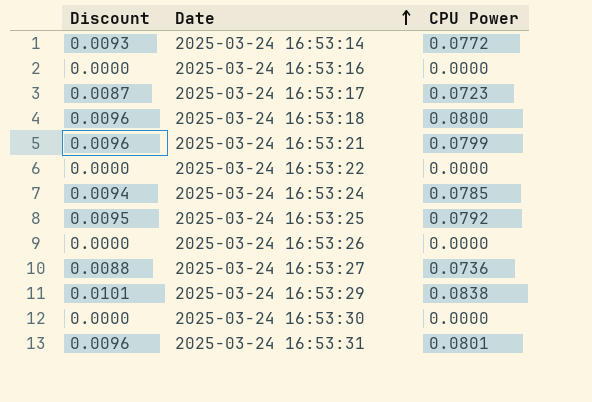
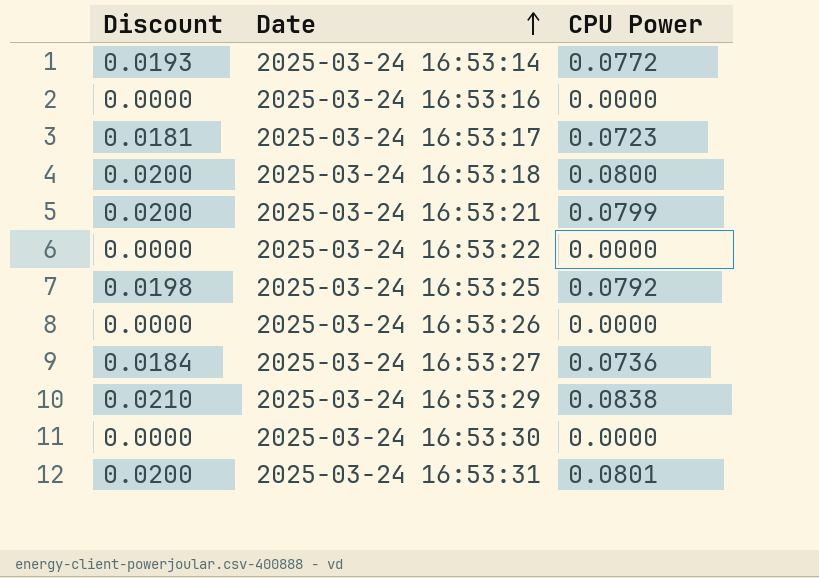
column Discount | formula: [CPU Power] * 0.12 -> [CPU Power] * 0.25
row 2025-03-24 16:53:24: 0.0094 | 0.0785 -> none

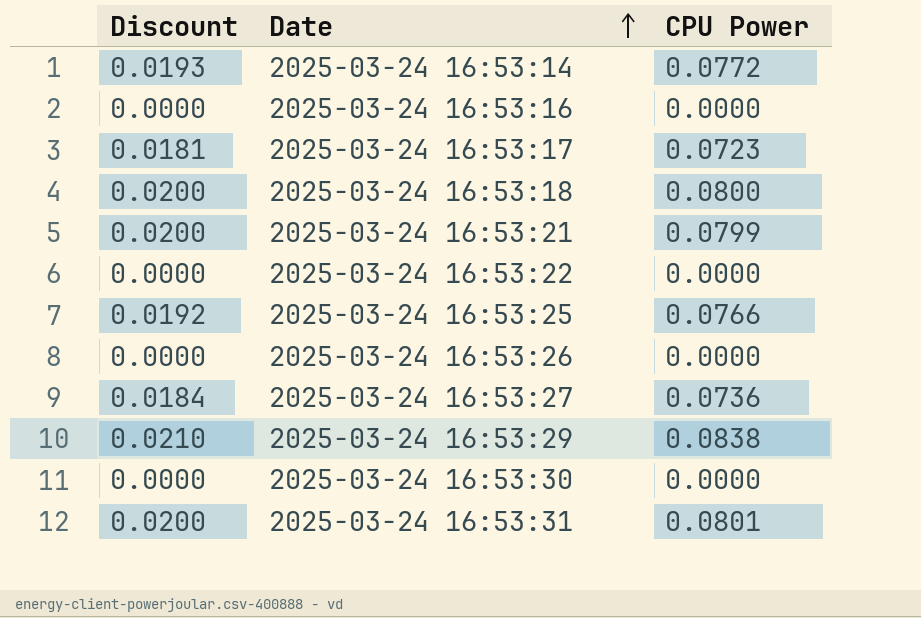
2025-03-24 16:53:25 | Discount: 0.0198 -> 0.0192
2025-03-24 16:53:25 | CPU Power: 0.0792 -> 0.0766

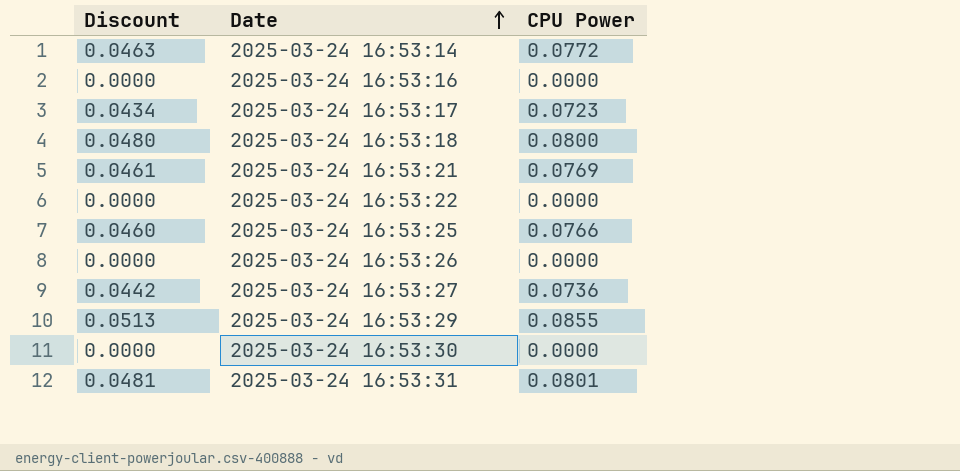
column Discount | formula: [CPU Power] * 0.25 -> [CPU Power] * 0.6
2025-03-24 16:53:21 | CPU Power: 0.0799 -> 0.0769
2025-03-24 16:53:29 | CPU Power: 0.0838 -> 0.0855

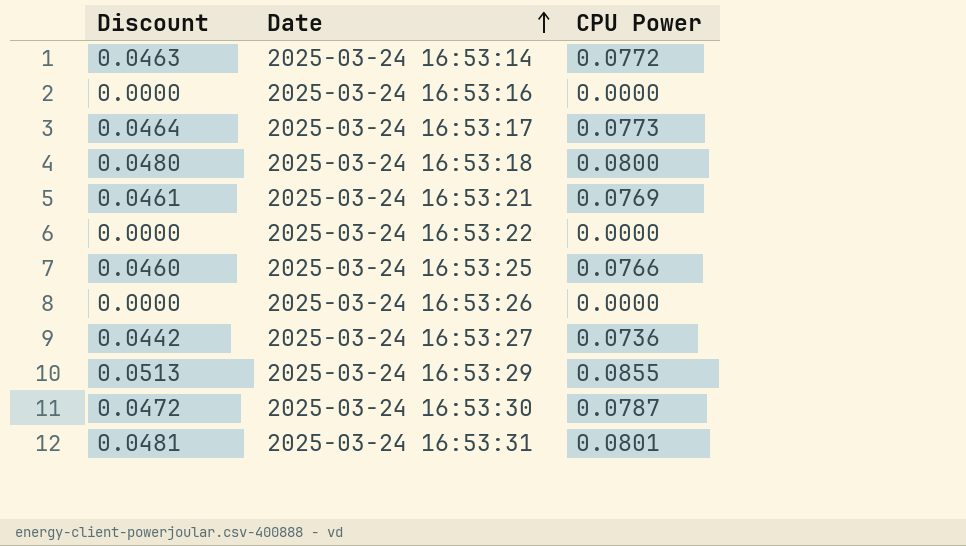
2025-03-24 16:53:17 | Discount: 0.0434 -> 0.0464
2025-03-24 16:53:17 | CPU Power: 0.0723 -> 0.0773
2025-03-24 16:53:30 | Discount: 0.0000 -> 0.0472
2025-03-24 16:53:30 | CPU Power: 0.0000 -> 0.0787

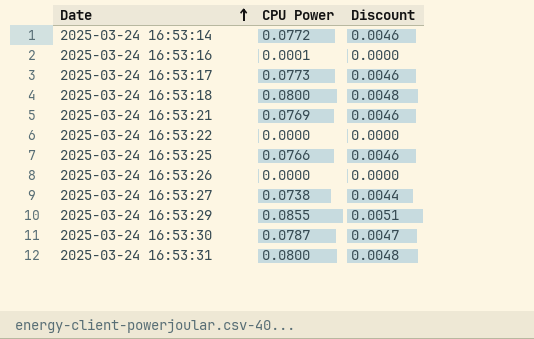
column Discount | formula: [CPU Power] * 0.6 -> [CPU Power] * 0.06
column Discount | position: 1 -> 3
2025-03-24 16:53:16 | CPU Power: 0.0000 -> 0.0001
2025-03-24 16:53:27 | CPU Power: 0.0736 -> 0.0738
2025-03-24 16:53:31 | CPU Power: 0.0801 -> 0.0800

